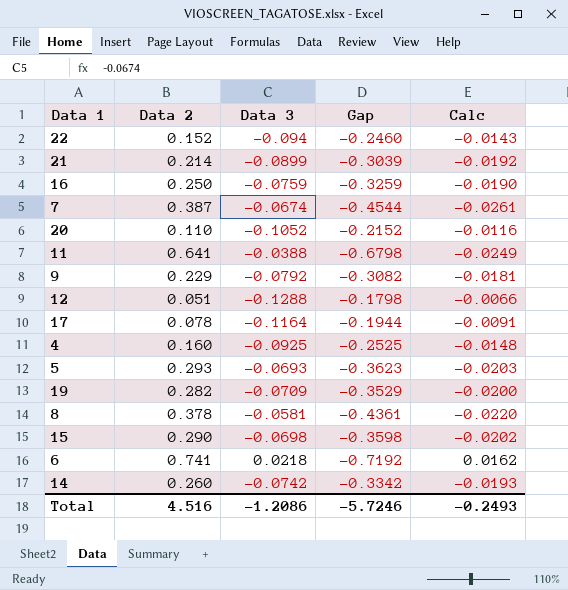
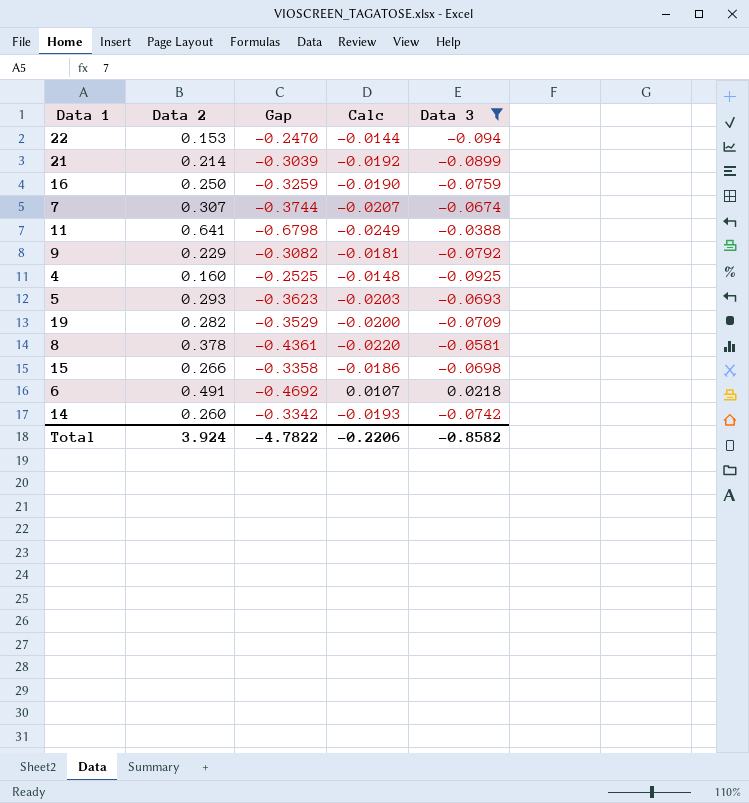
filter: none -> Data 3 >= -0.094
column Data 3 | position: 3 -> 5
22 | Data 2: 0.152 -> 0.153
22 | Gap: -0.2460 -> -0.2470
22 | Calc: -0.0143 -> -0.0144
7 | Data 2: 0.387 -> 0.307
7 | Gap: -0.4544 -> -0.3744
7 | Calc: -0.0261 -> -0.0207
15 | Data 2: 0.290 -> 0.266
15 | Gap: -0.3598 -> -0.3358
15 | Calc: -0.0202 -> -0.0186
6 | Data 2: 0.741 -> 0.491
6 | Gap: -0.7192 -> -0.4692
6 | Calc: 0.0162 -> 0.0107
Total | Data 2: 4.516 -> 3.924
Total | Gap: -5.7246 -> -4.7822
Total | Calc: -0.2493 -> -0.2206
Total | Data 3: -1.2086 -> -0.8582

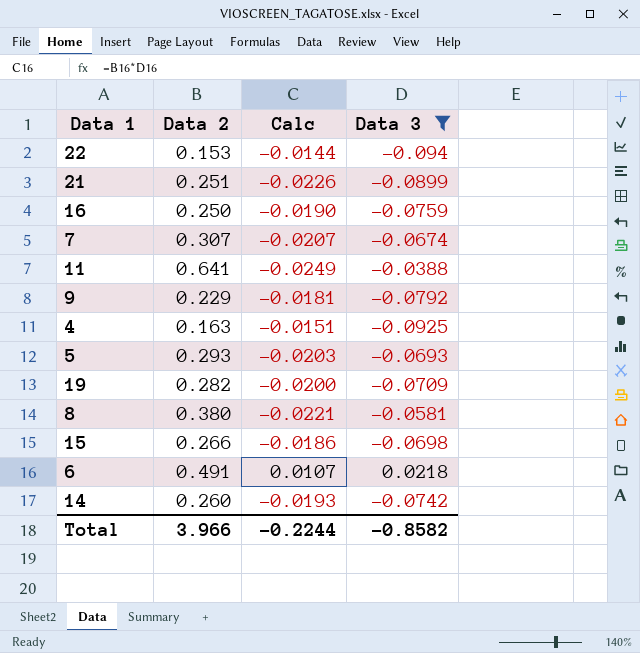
column Gap | formula: [Data 3] - [Data 2] -> none
21 | Data 2: 0.214 -> 0.251
21 | Calc: -0.0192 -> -0.0226
4 | Data 2: 0.160 -> 0.163
4 | Calc: -0.0148 -> -0.0151
8 | Data 2: 0.378 -> 0.380
8 | Calc: -0.0220 -> -0.0221
Total | Data 2: 3.924 -> 3.966
Total | Calc: -0.2206 -> -0.2244

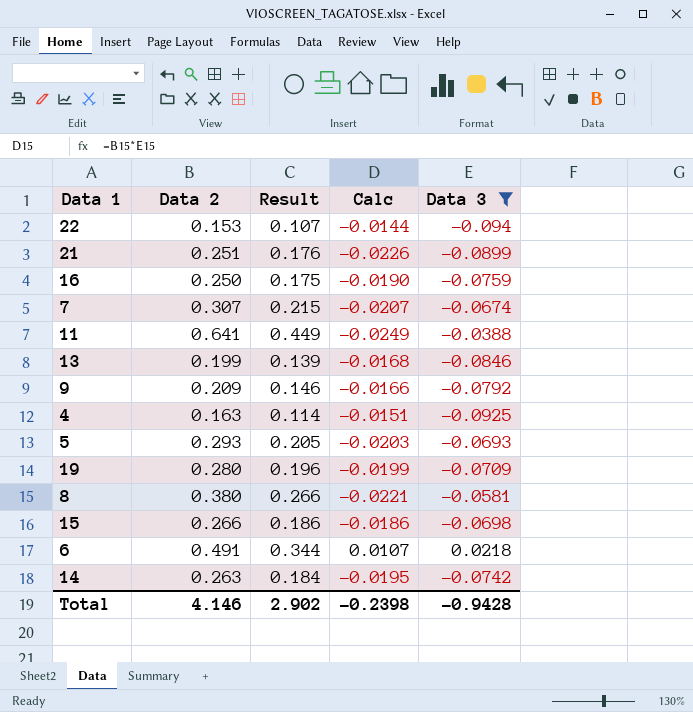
column Result | formula: none -> [Data 2] * 0.7
row 13: none -> 0.199 | 0.139 | -0.0168 | -0.0846
9 | Data 2: 0.229 -> 0.209
9 | Calc: -0.0181 -> -0.0166
19 | Data 2: 0.282 -> 0.280
19 | Calc: -0.0200 -> -0.0199
14 | Data 2: 0.260 -> 0.263
14 | Calc: -0.0193 -> -0.0195
Total | Data 2: 3.966 -> 4.146
Total | Calc: -0.2244 -> -0.2398
Total | Data 3: -0.8582 -> -0.9428

